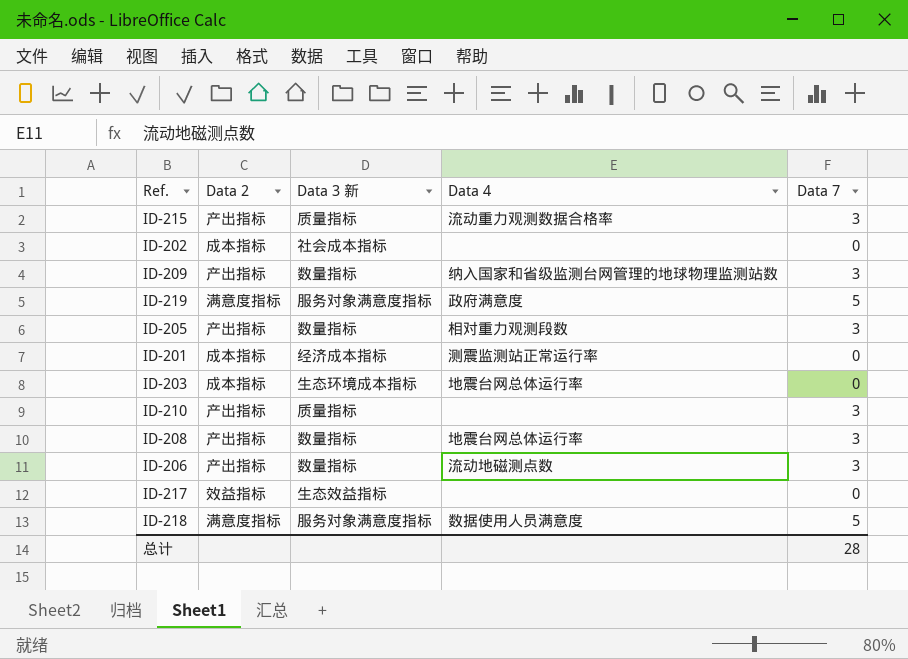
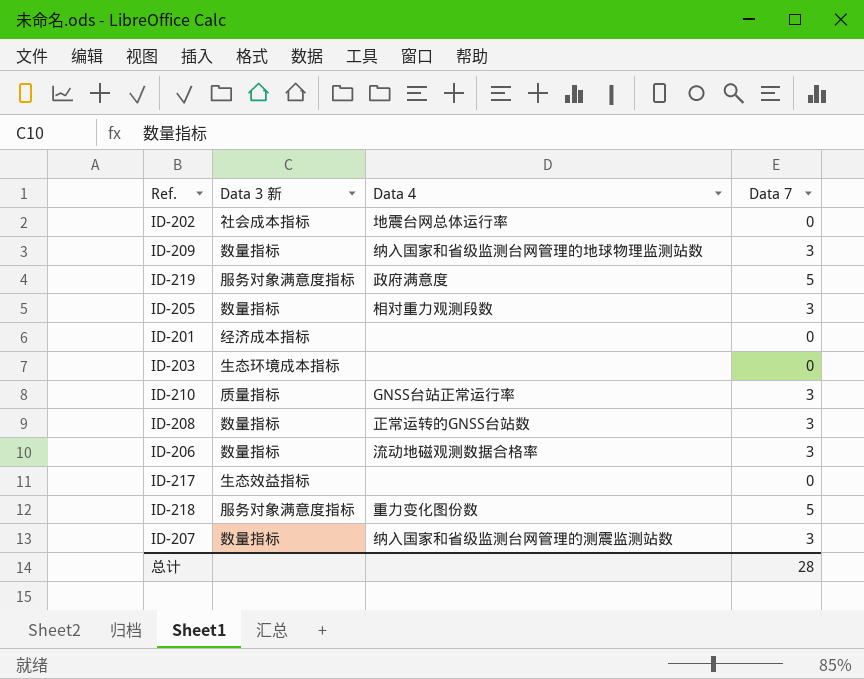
column Data 2 | position: 2 -> none
row ID-215: 产出指标 | 质量指标 | 流动重力观测数据合格率 | 3 -> none
ID-202 | Data 4: none -> 地震台网总体运行率
ID-201 | Data 4: 测震监测站正常运行率 -> none
ID-203 | Data 4: 地震台网总体运行率 -> none
ID-210 | Data 4: none -> GNSS台站正常运行率
ID-208 | Data 4: 地震台网总体运行率 -> 正常运转的GNSS台站数
ID-206 | Data 4: 流动地磁测点数 -> 流动地磁观测数据合格率
ID-218 | Data 4: 数据使用人员满意度 -> 重力变化图份数
row ID-207: none -> 数量指标 | 纳入国家和省级监测台网管理的测震监测站数 | 3

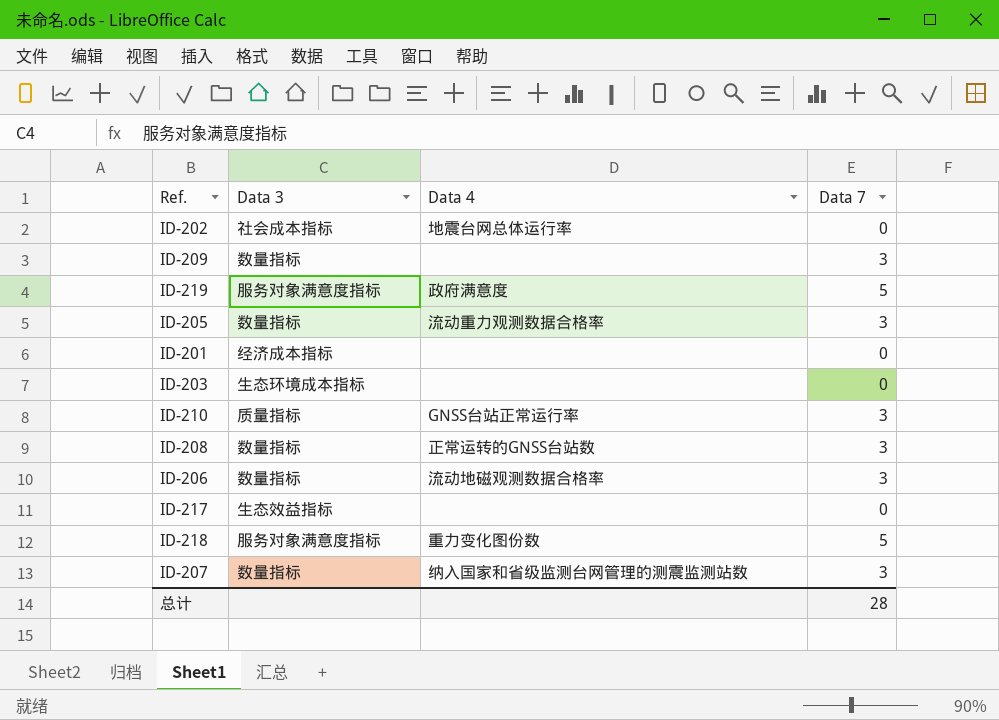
column name: Data 3 新 -> Data 3
ID-209 | Data 4: 纳入国家和省级监测台网管理的地球物理监测站数 -> none
ID-205 | Data 4: 相对重力观测段数 -> 流动重力观测数据合格率

